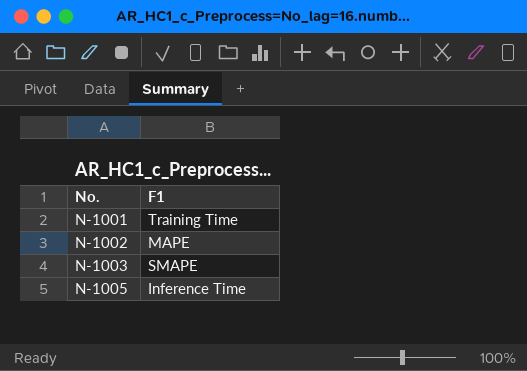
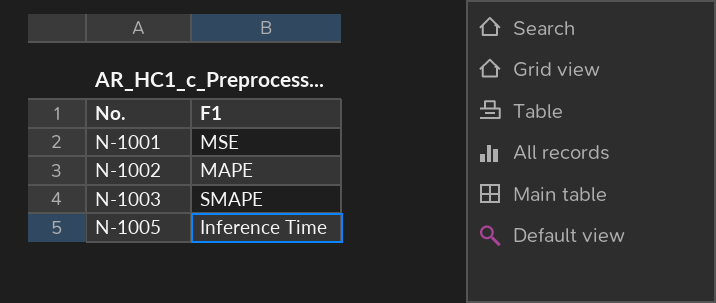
N-1001 | F1: Training Time -> MSE

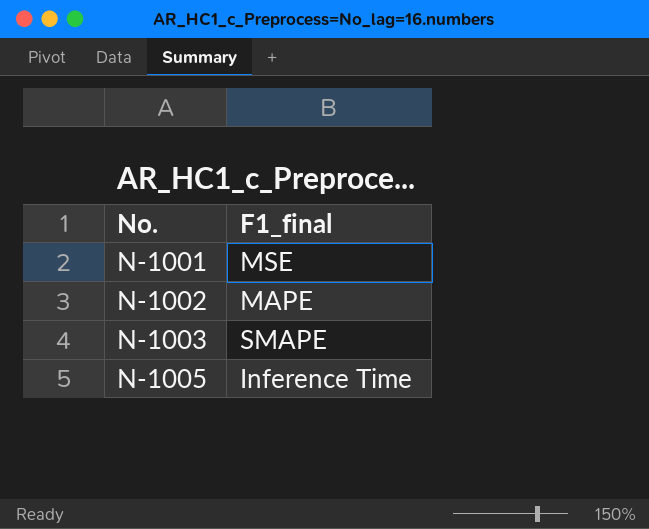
column name: F1 -> F1_final

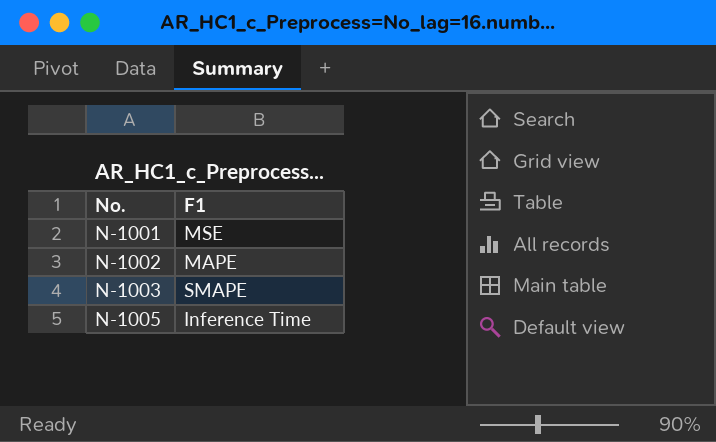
column name: F1_final -> F1

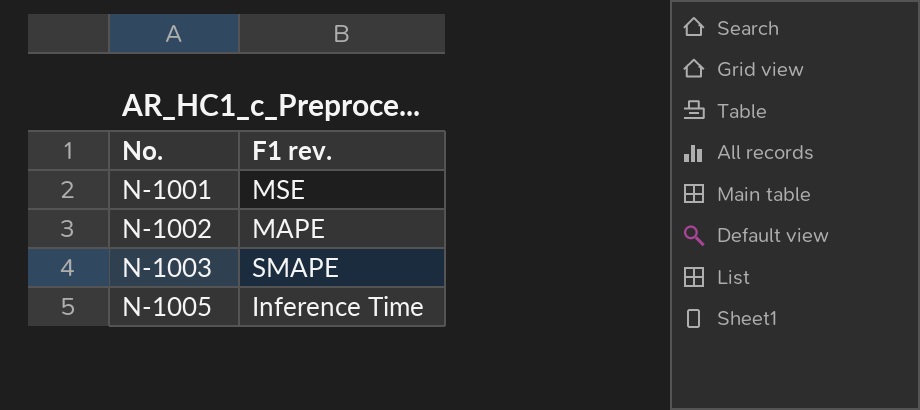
column name: F1 -> F1 rev.

